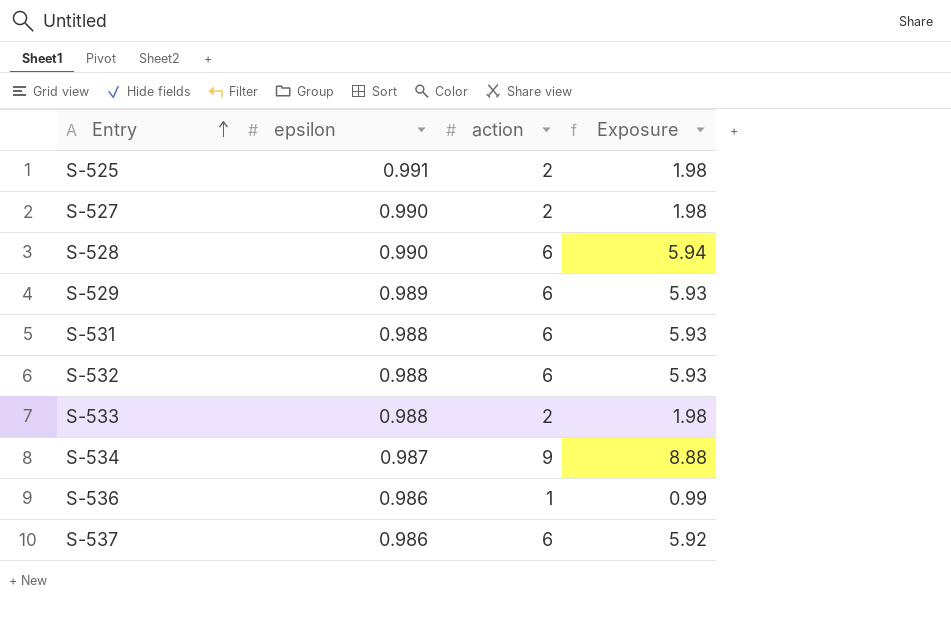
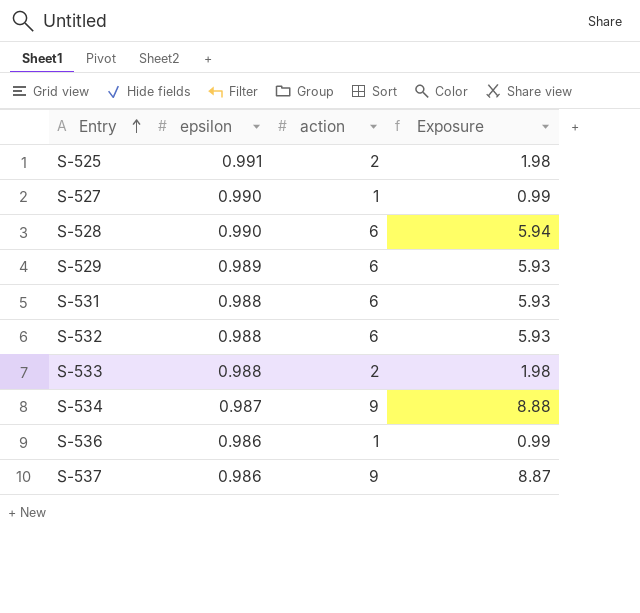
S-527 | action: 2 -> 1
S-527 | Exposure: 1.98 -> 0.99
S-537 | action: 6 -> 9
S-537 | Exposure: 5.92 -> 8.87

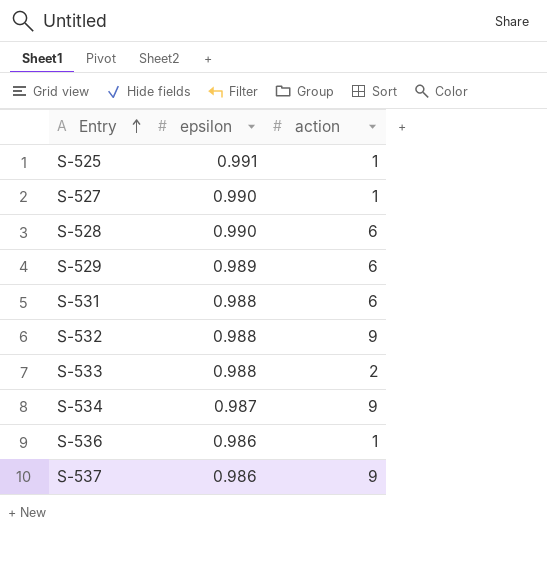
column Exposure | formula: [epsilon] * [action] -> none
S-525 | action: 2 -> 1
S-532 | action: 6 -> 9

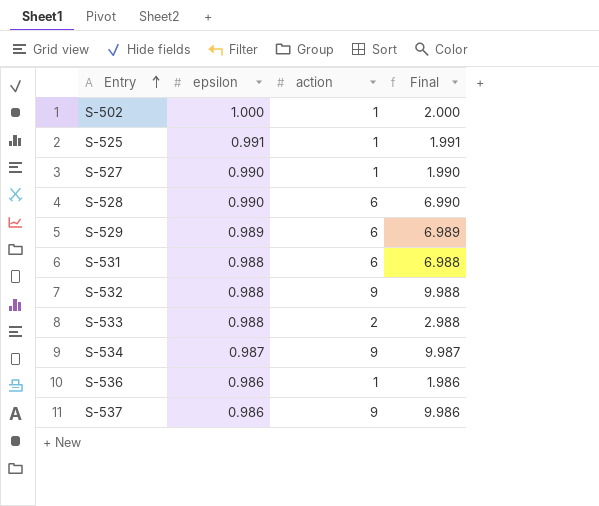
column Final | formula: none -> [epsilon] + [action]
row S-502: none -> 1.000 | 1 | 2.000

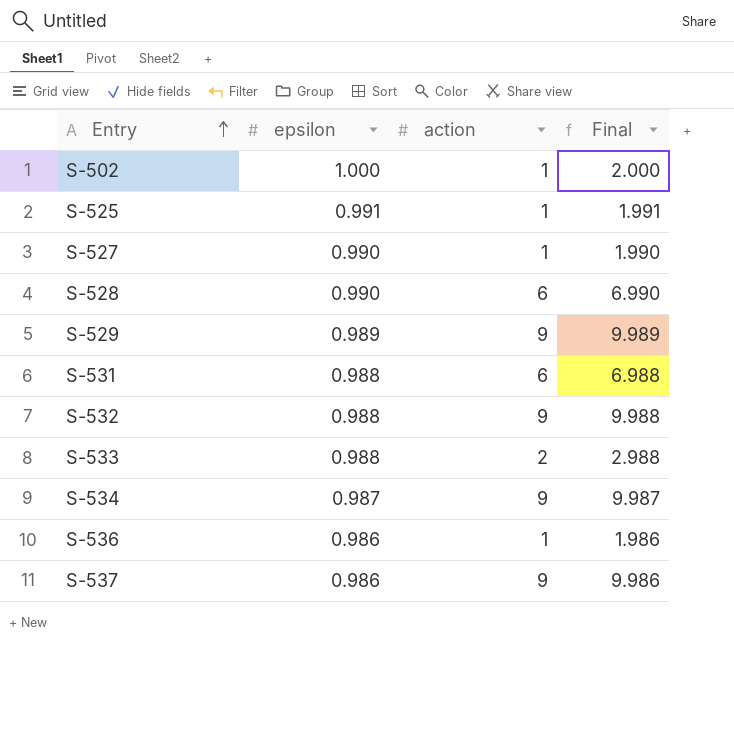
S-529 | action: 6 -> 9
S-529 | Final: 6.989 -> 9.989

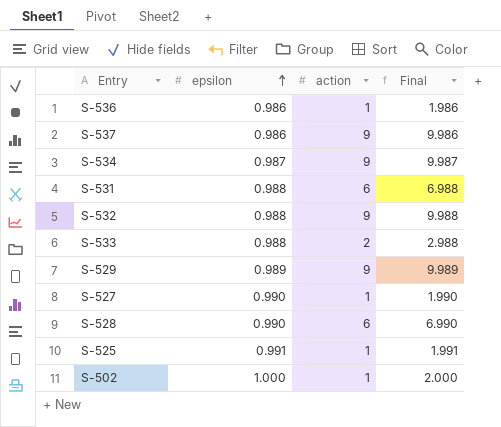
row order: Entry ascending -> epsilon ascending

